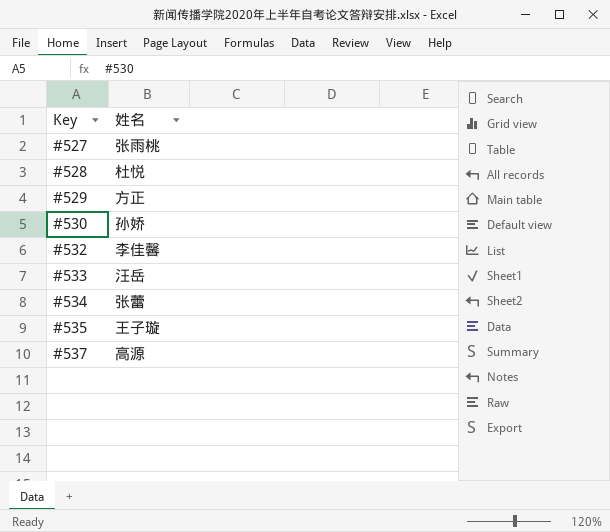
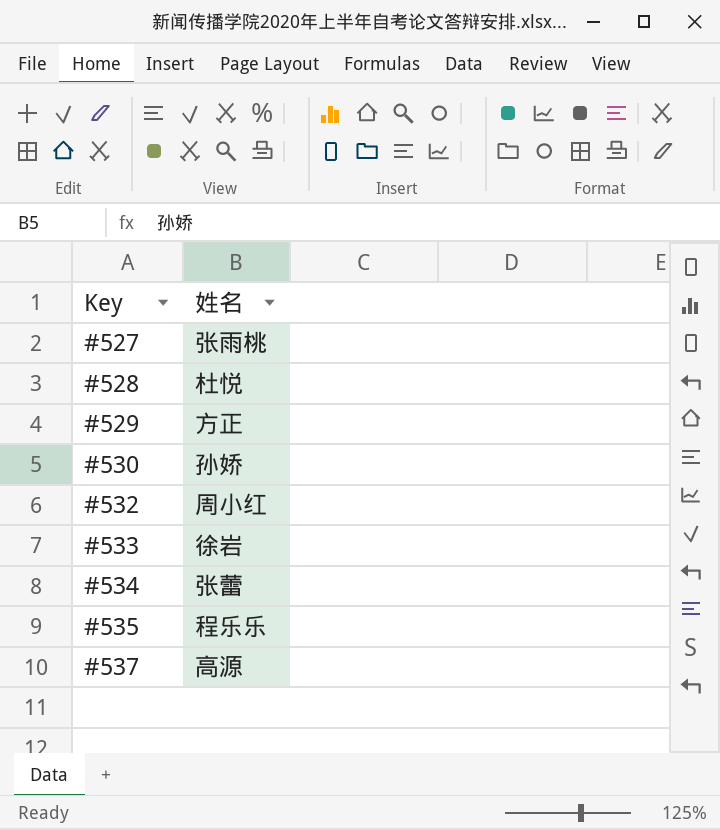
#532 | 姓名: 李佳馨 -> 周小红
#533 | 姓名: 汪岳 -> 徐岩
#535 | 姓名: 王子璇 -> 程乐乐

